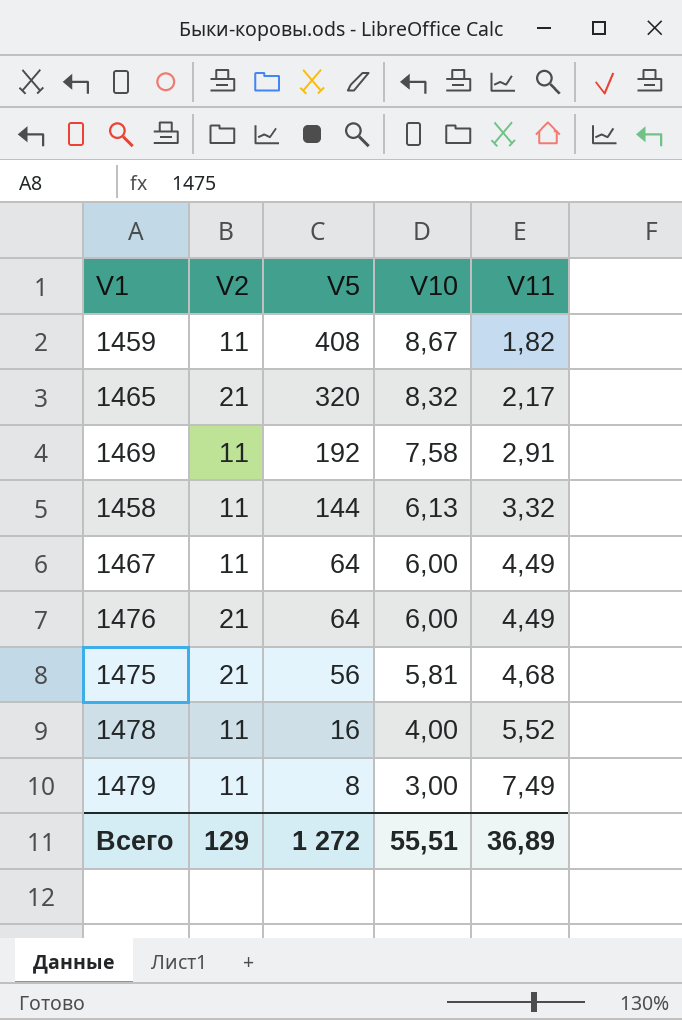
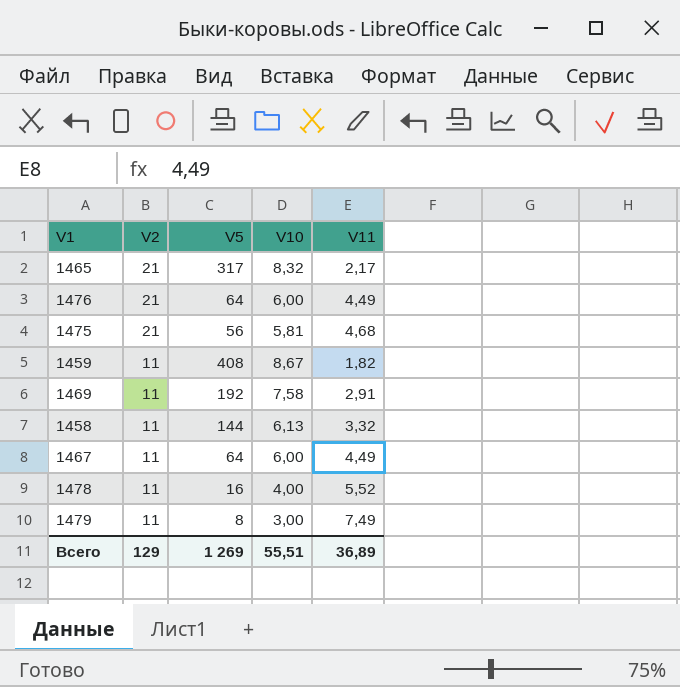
row order: V5 descending -> V2 descending
1465 | V5: 320 -> 317
Всего | V5: 1 272 -> 1 269

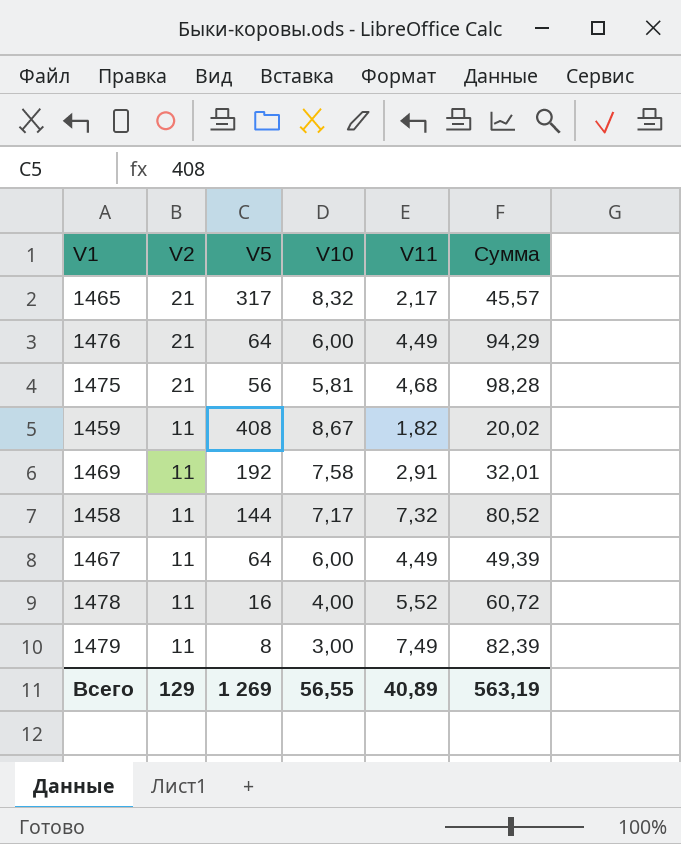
column Сумма | formula: none -> [V2] * [V11]
1458 | V10: 6,13 -> 7,17
1458 | V11: 3,32 -> 7,32
Всего | V10: 55,51 -> 56,55
Всего | V11: 36,89 -> 40,89

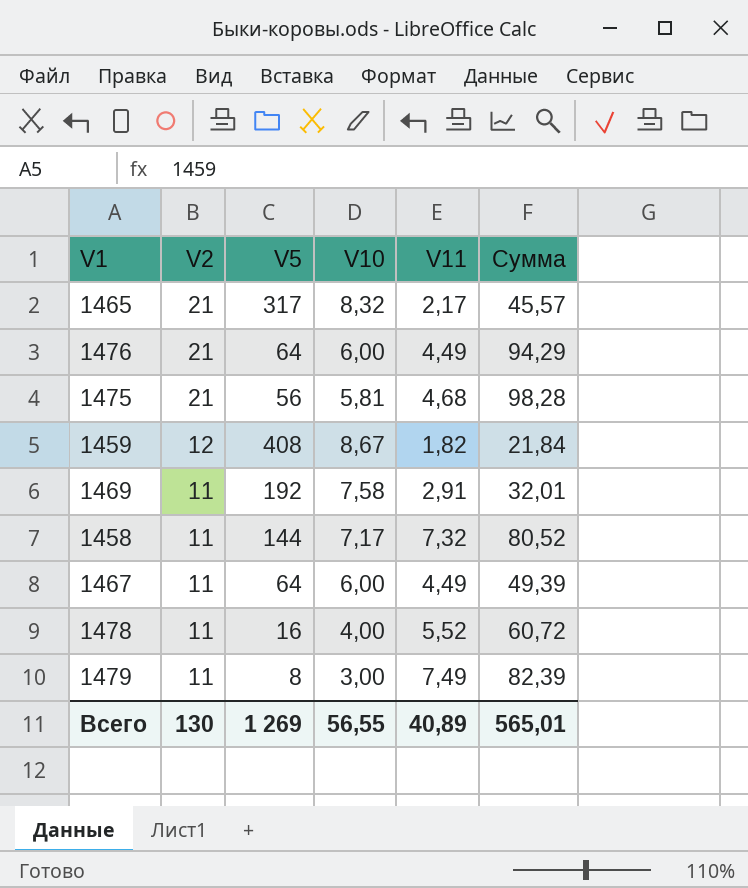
1459 | V2: 11 -> 12
1459 | Сумма: 20,02 -> 21,84
Всего | V2: 129 -> 130
Всего | Сумма: 563,19 -> 565,01

